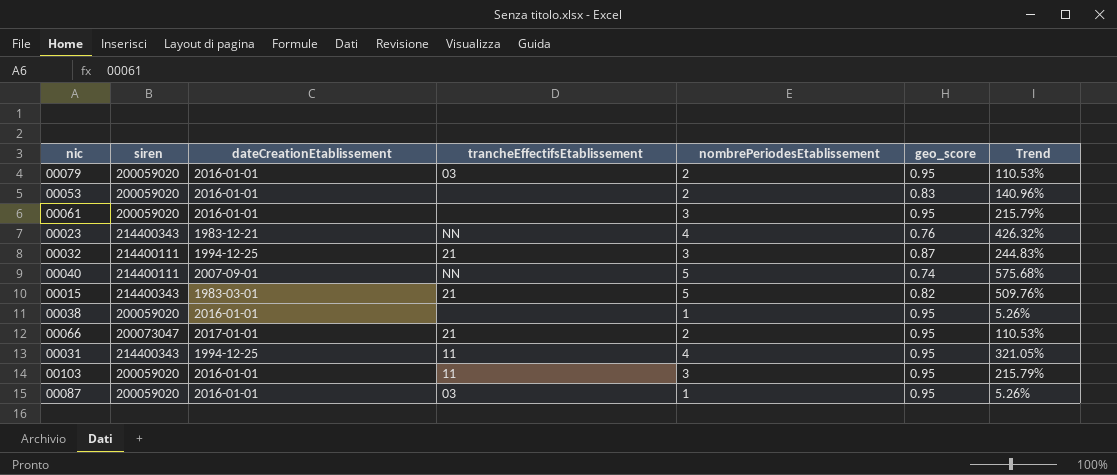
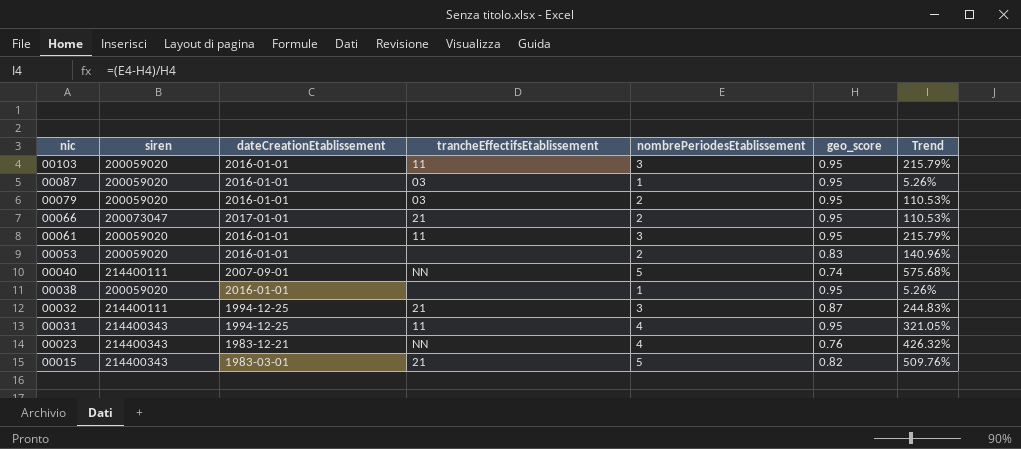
row order: none -> nic descending
00061 | trancheEffectifsEtablissement: none -> 11

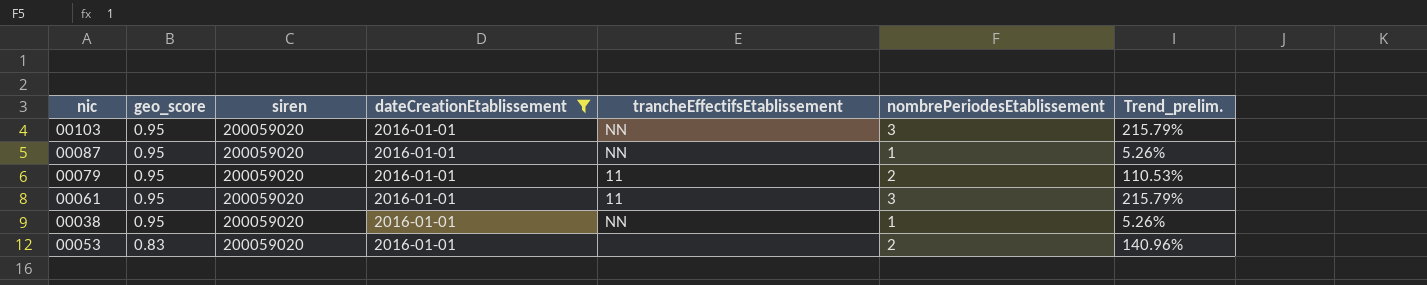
filter: none -> dateCreationEtablissement = 2016-01-01
row order: nic descending -> geo_score descending
column geo_score | position: 6 -> 2
column name: Trend -> Trend_prelim.
00103 | trancheEffectifsEtablissement: 11 -> NN
00087 | trancheEffectifsEtablissement: 03 -> NN
00079 | trancheEffectifsEtablissement: 03 -> 11
00038 | trancheEffectifsEtablissement: none -> NN

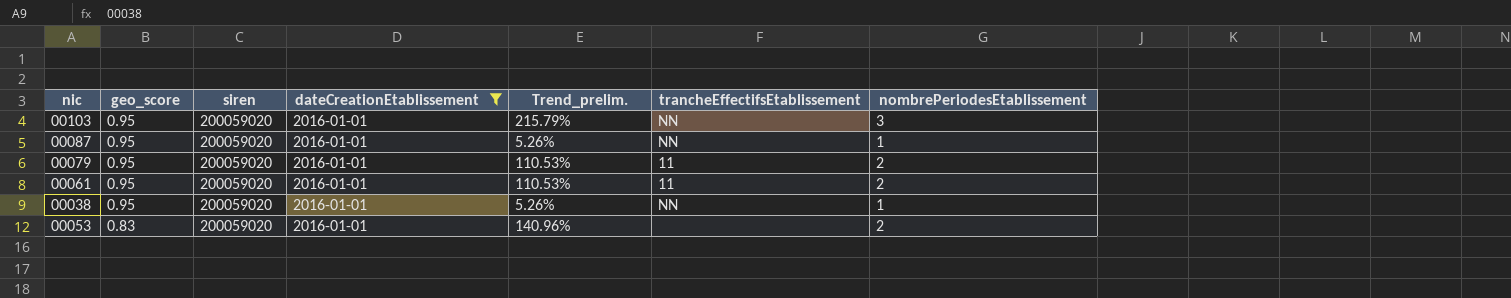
column Trend_prelim. | position: 7 -> 5
00061 | Trend_prelim.: 215.79% -> 110.53%
00061 | nombrePeriodesEtablissement: 3 -> 2

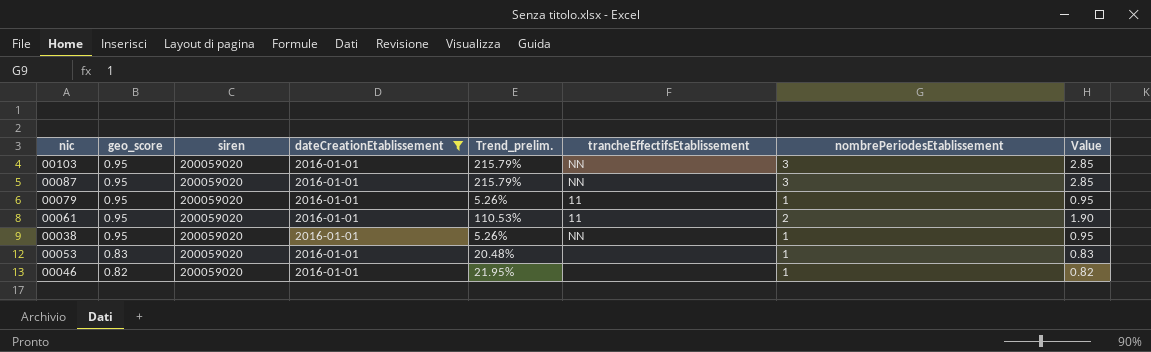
column Value | formula: none -> [geo_score] * [nombrePeriodesEtablissement]
00087 | Trend_prelim.: 5.26% -> 215.79%
00087 | nombrePeriodesEtablissement: 1 -> 3
00079 | Trend_prelim.: 110.53% -> 5.26%
00079 | nombrePeriodesEtablissement: 2 -> 1
00053 | Trend_prelim.: 140.96% -> 20.48%
00053 | nombrePeriodesEtablissement: 2 -> 1
row 00046: none -> 0.82 | 200059020 | 2016-01-01 | 21.95% | none | 1 | 0.82

